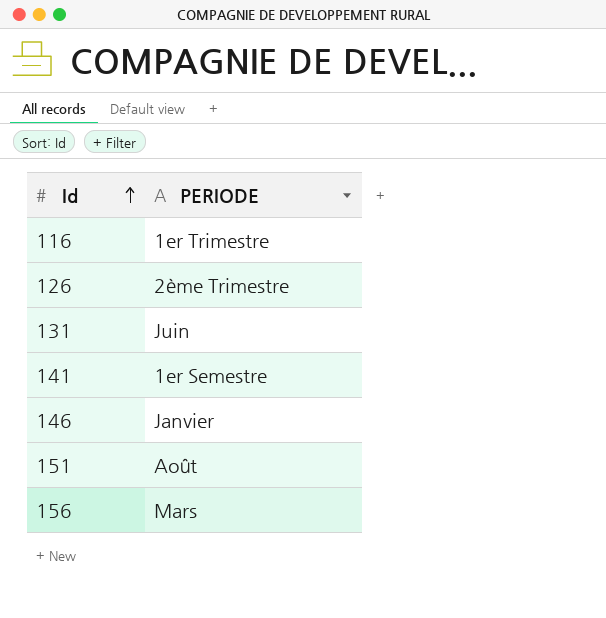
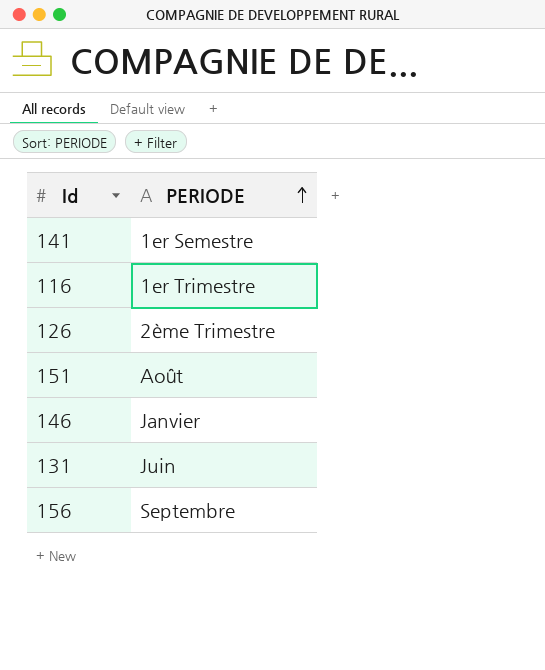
row order: Id ascending -> PERIODE ascending
156 | PERIODE: Mars -> Septembre

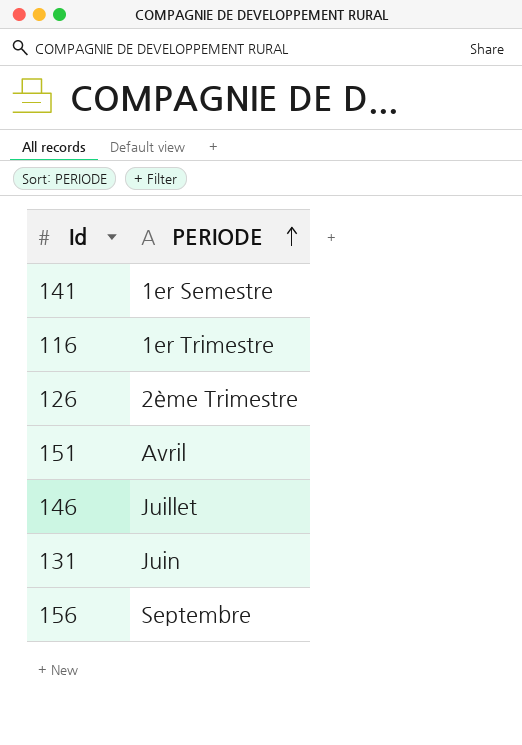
151 | PERIODE: Août -> Avril
146 | PERIODE: Janvier -> Juillet

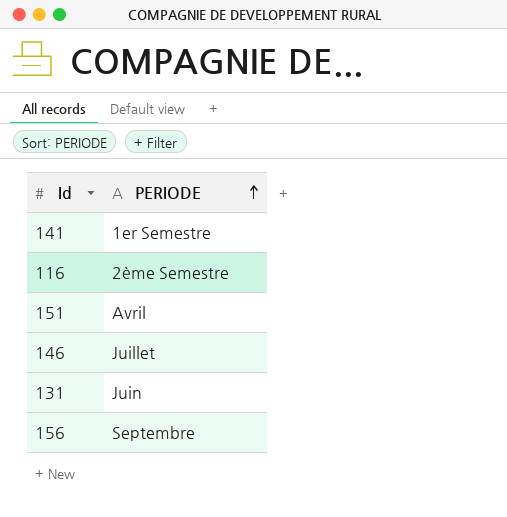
row 126: 2ème Trimestre -> none
116 | PERIODE: 1er Trimestre -> 2ème Semestre

